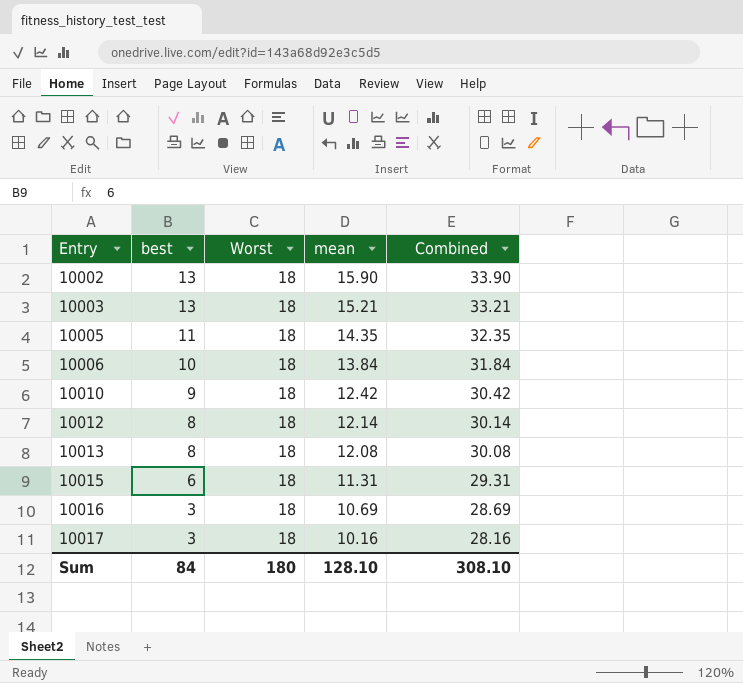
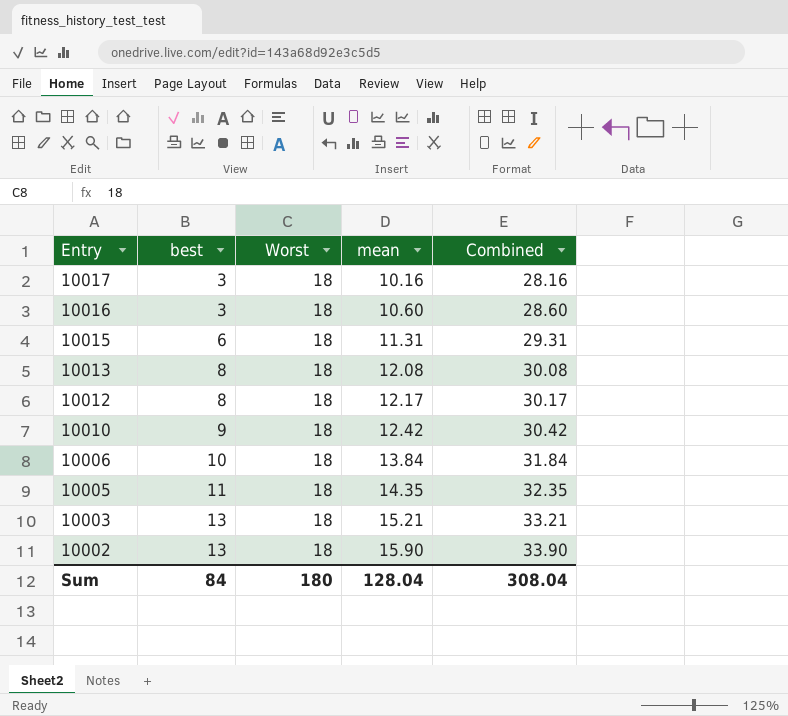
row order: Entry ascending -> Entry descending
10016 | mean: 10.69 -> 10.60
10016 | Combined: 28.69 -> 28.60
10012 | mean: 12.14 -> 12.17
10012 | Combined: 30.14 -> 30.17
Sum | mean: 128.10 -> 128.04
Sum | Combined: 308.10 -> 308.04

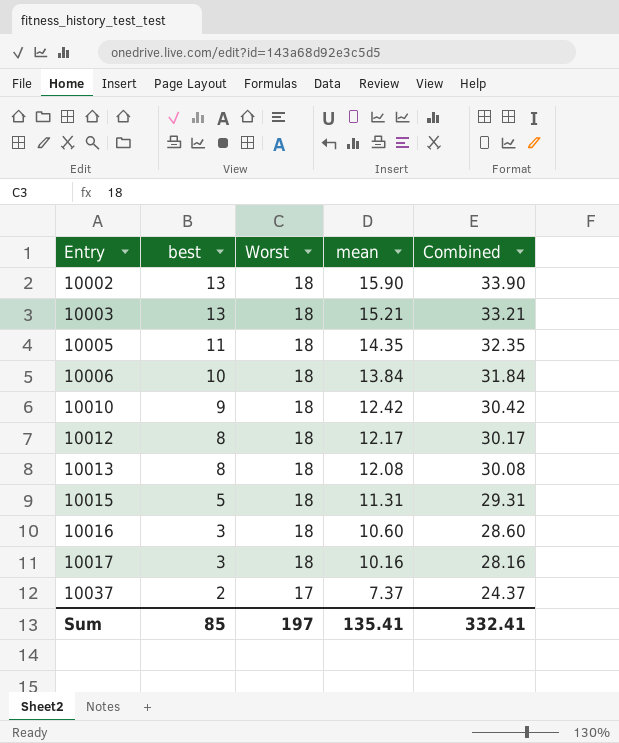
row order: Entry descending -> Entry ascending
10015 | best: 6 -> 5
row 10037: none -> 2 | 17 | 7.37 | 24.37
Sum | best: 84 -> 85
Sum | Worst: 180 -> 197
Sum | mean: 128.04 -> 135.41
Sum | Combined: 308.04 -> 332.41

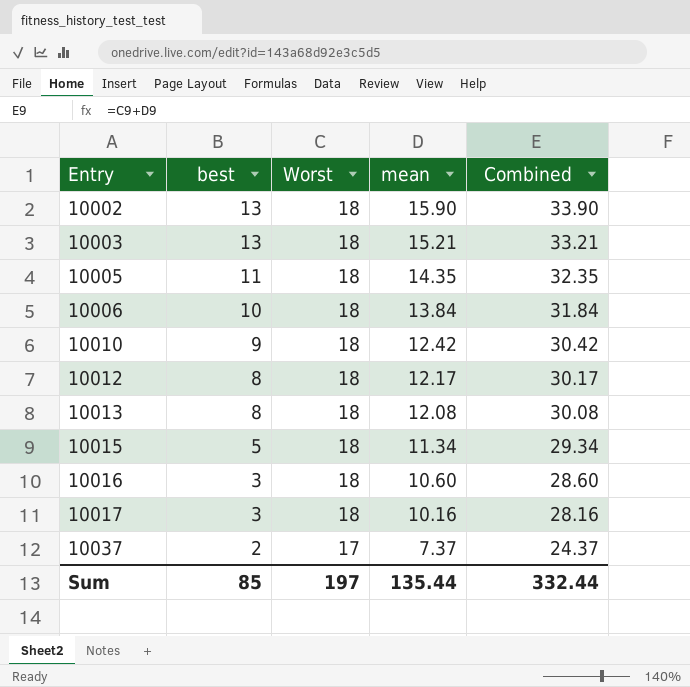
10015 | mean: 11.31 -> 11.34
10015 | Combined: 29.31 -> 29.34
Sum | mean: 135.41 -> 135.44
Sum | Combined: 332.41 -> 332.44

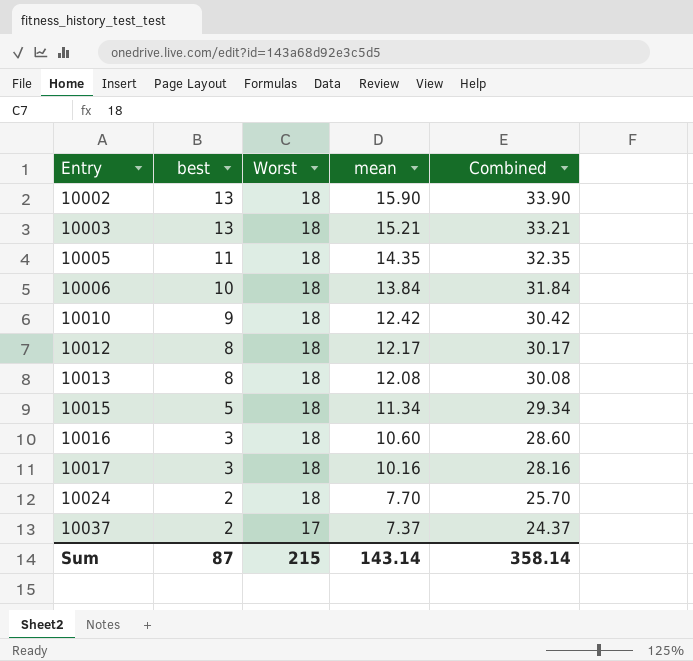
row 10024: none -> 2 | 18 | 7.70 | 25.70
Sum | best: 85 -> 87
Sum | Worst: 197 -> 215
Sum | mean: 135.44 -> 143.14
Sum | Combined: 332.44 -> 358.14

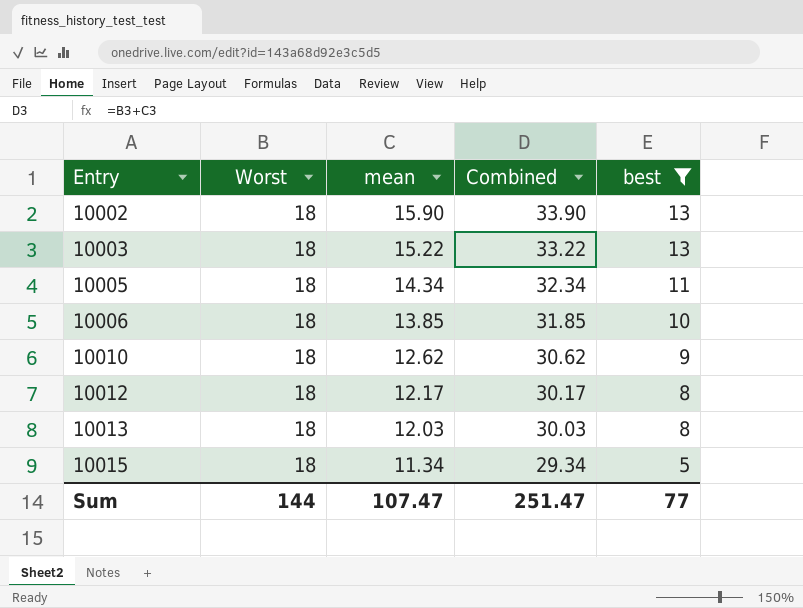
filter: none -> best >= 5
column best | position: 2 -> 5
10003 | mean: 15.21 -> 15.22
10003 | Combined: 33.21 -> 33.22
10005 | mean: 14.35 -> 14.34
10005 | Combined: 32.35 -> 32.34
10006 | mean: 13.84 -> 13.85
10006 | Combined: 31.84 -> 31.85
10010 | mean: 12.42 -> 12.62
10010 | Combined: 30.42 -> 30.62
10013 | mean: 12.08 -> 12.03
10013 | Combined: 30.08 -> 30.03
Sum | Worst: 215 -> 144
Sum | mean: 143.14 -> 107.47
Sum | Combined: 358.14 -> 251.47
Sum | best: 87 -> 77

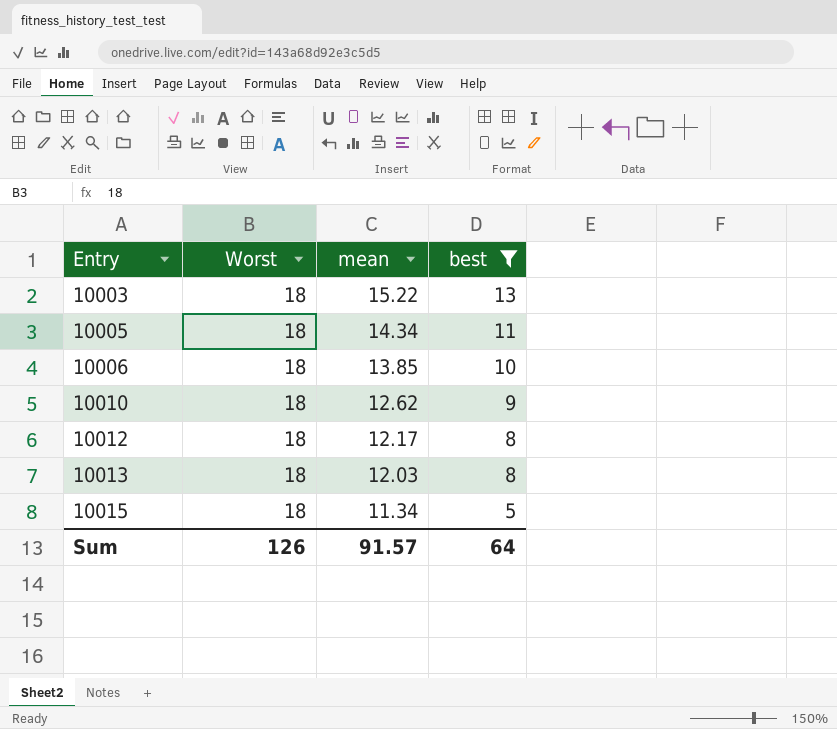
column Combined | formula: [Worst] + [mean] -> none
row 10002: 18 | 15.90 | 33.90 | 13 -> none
Sum | Worst: 144 -> 126
Sum | mean: 107.47 -> 91.57
Sum | best: 77 -> 64

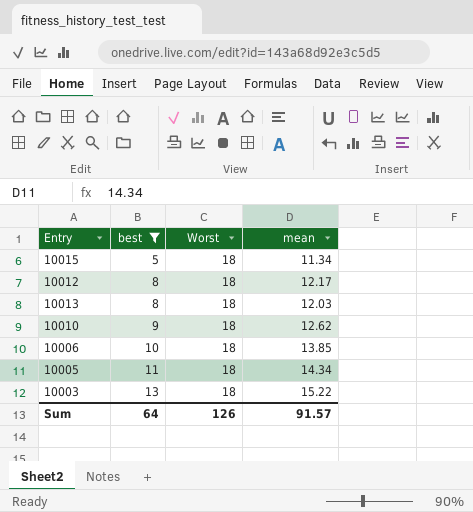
row order: Entry ascending -> best ascending
column best | position: 4 -> 2

